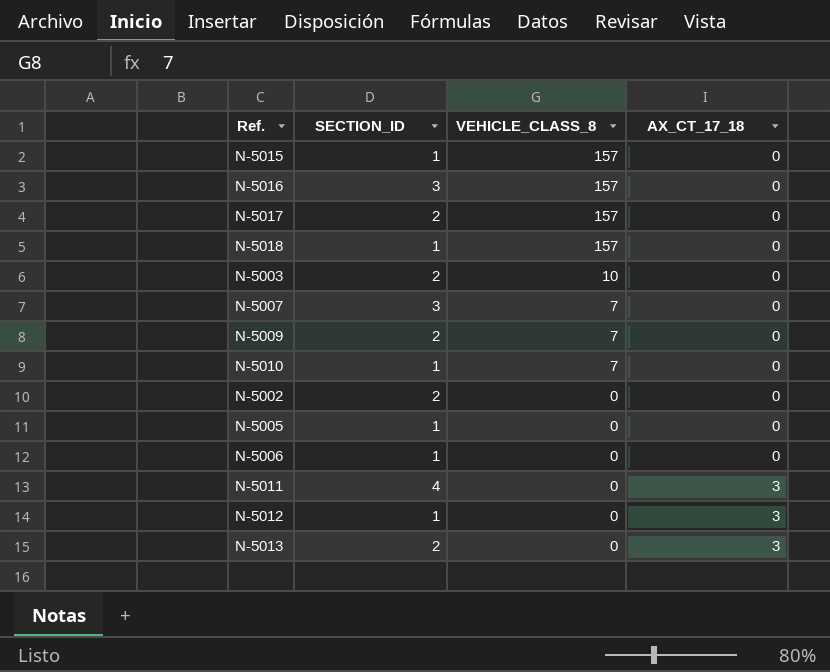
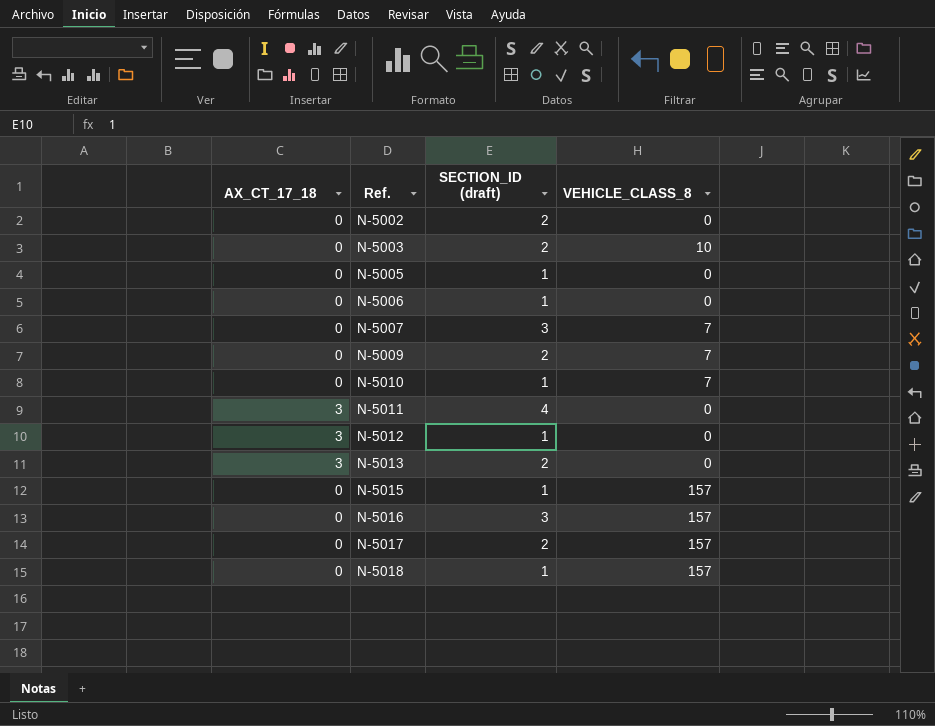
row order: VEHICLE_CLASS_8 descending -> Ref. ascending
column AX_CT_17_18 | position: 4 -> 1
column name: SECTION_ID -> SECTION_ID (draft)

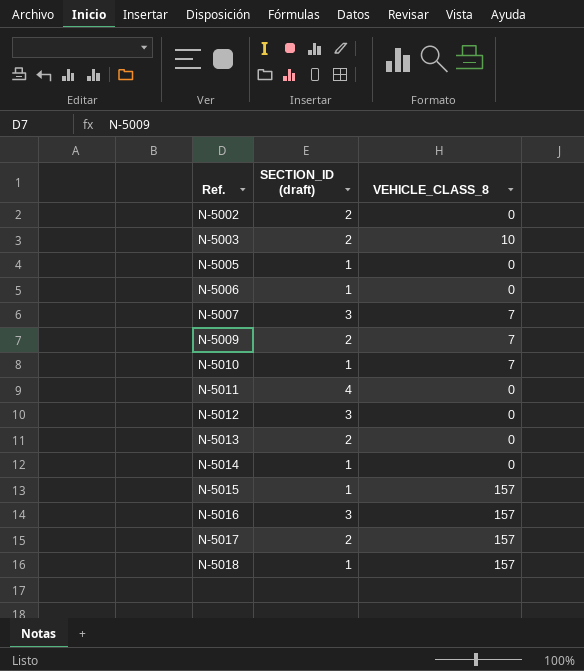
column AX_CT_17_18 | position: 1 -> none
N-5012 | SECTION_ID (draft): 1 -> 3
row N-5014: none -> 1 | 0

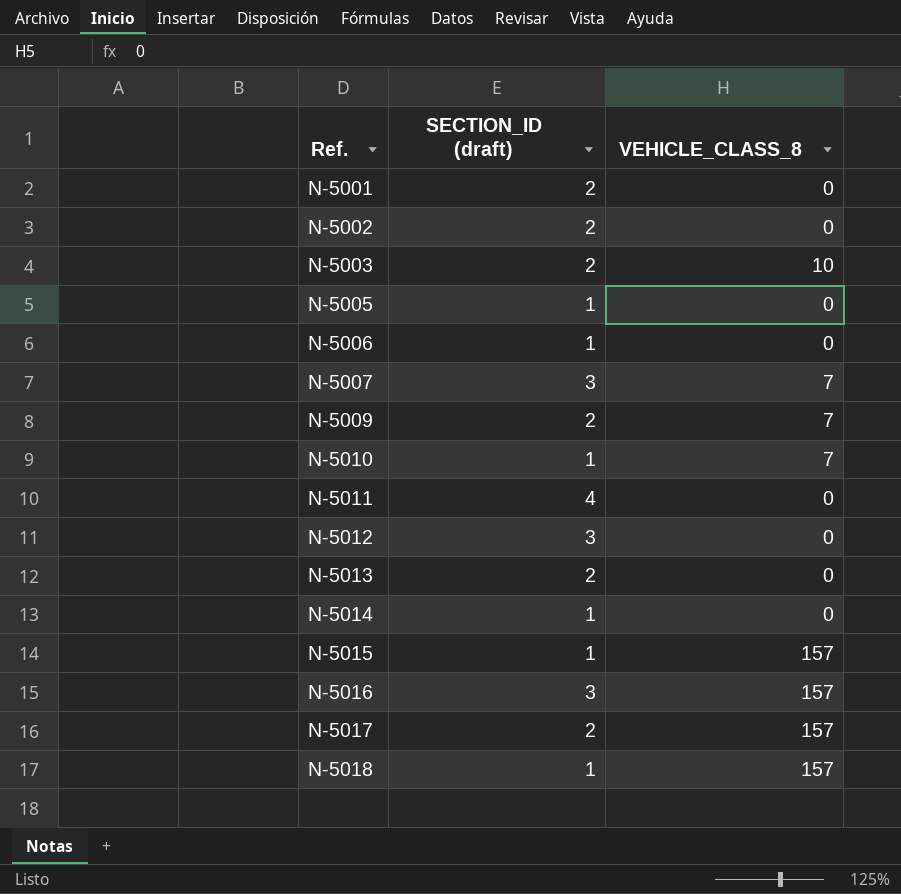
row N-5001: none -> 2 | 0

